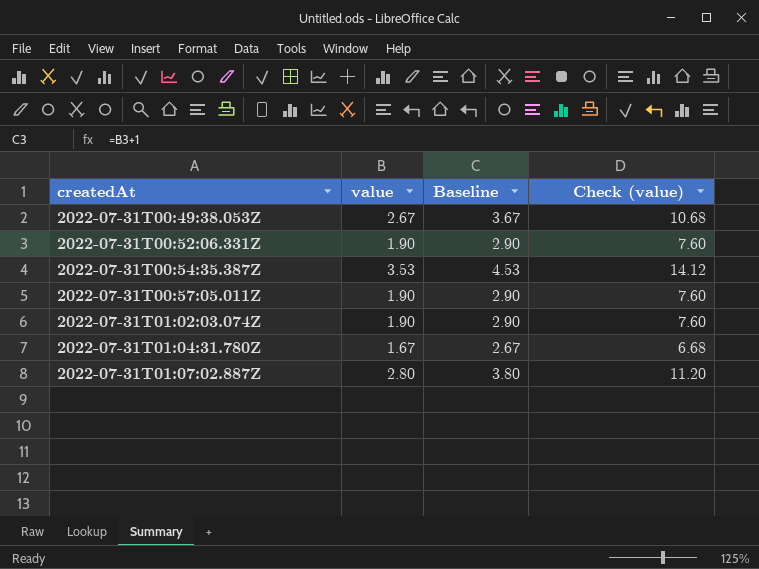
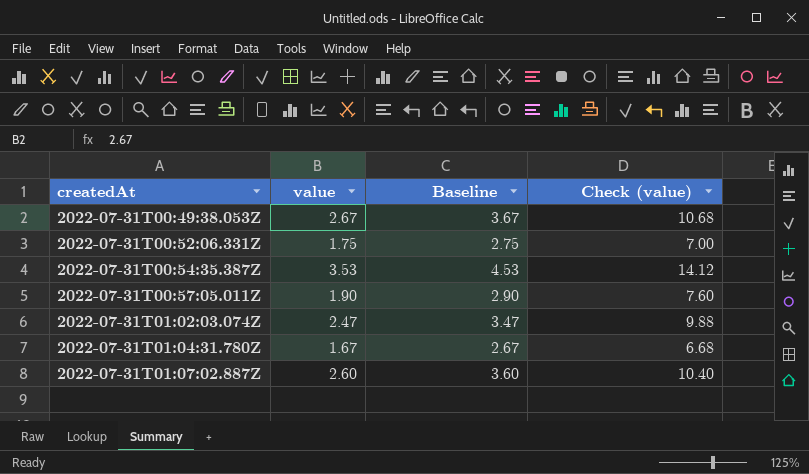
2022-07-31T00:52:06.331Z | value: 1.90 -> 1.75
2022-07-31T00:52:06.331Z | Baseline: 2.90 -> 2.75
2022-07-31T00:52:06.331Z | Check (value): 7.60 -> 7.00
2022-07-31T01:02:03.074Z | value: 1.90 -> 2.47
2022-07-31T01:02:03.074Z | Baseline: 2.90 -> 3.47
2022-07-31T01:02:03.074Z | Check (value): 7.60 -> 9.88
2022-07-31T01:07:02.887Z | value: 2.80 -> 2.60
2022-07-31T01:07:02.887Z | Baseline: 3.80 -> 3.60
2022-07-31T01:07:02.887Z | Check (value): 11.20 -> 10.40

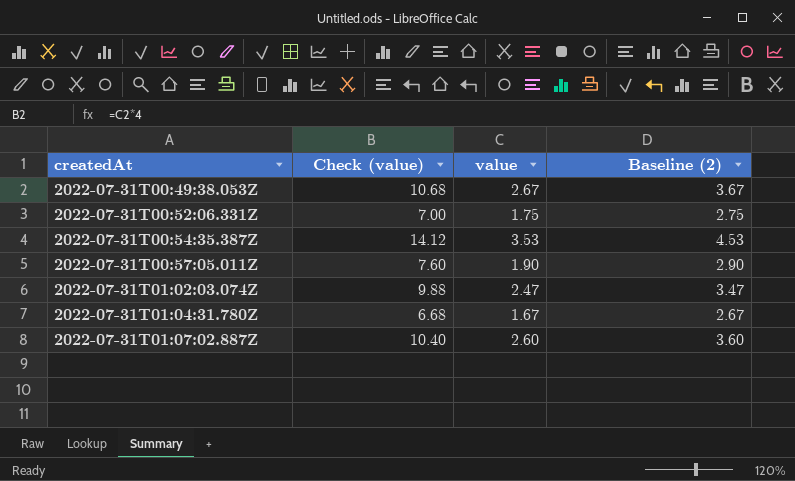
column Check (value) | position: 4 -> 2
column name: Baseline -> Baseline (2)

